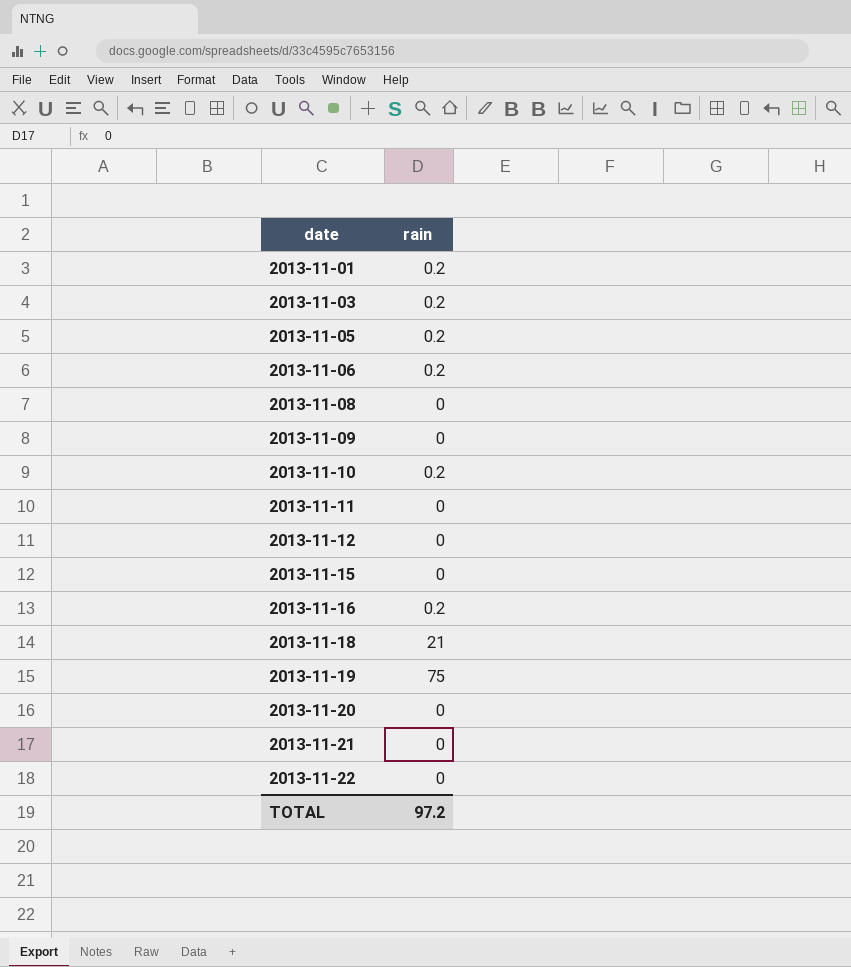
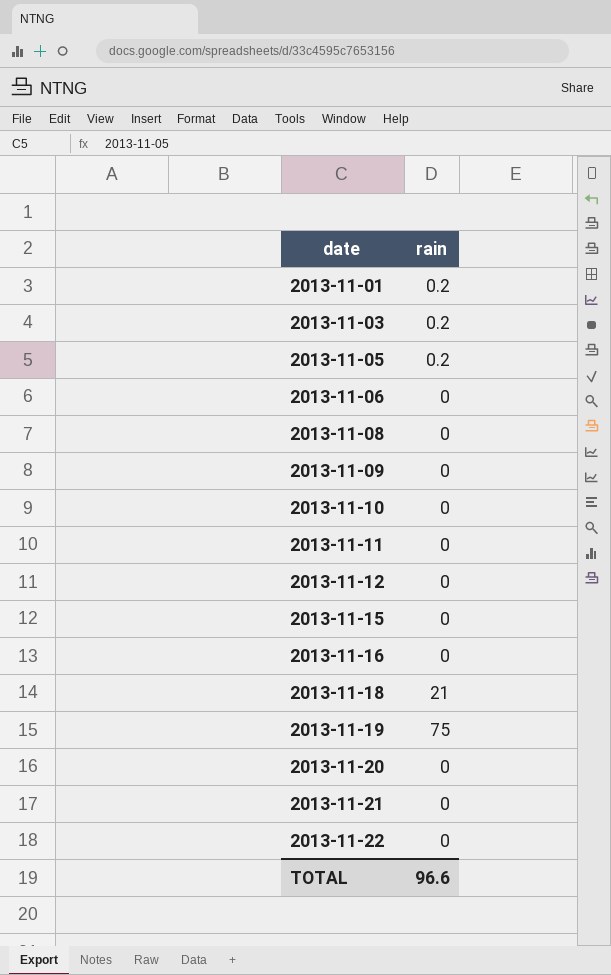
2013-11-06 | rain: 0.2 -> 0
2013-11-10 | rain: 0.2 -> 0
2013-11-16 | rain: 0.2 -> 0
TOTAL | rain: 97.2 -> 96.6

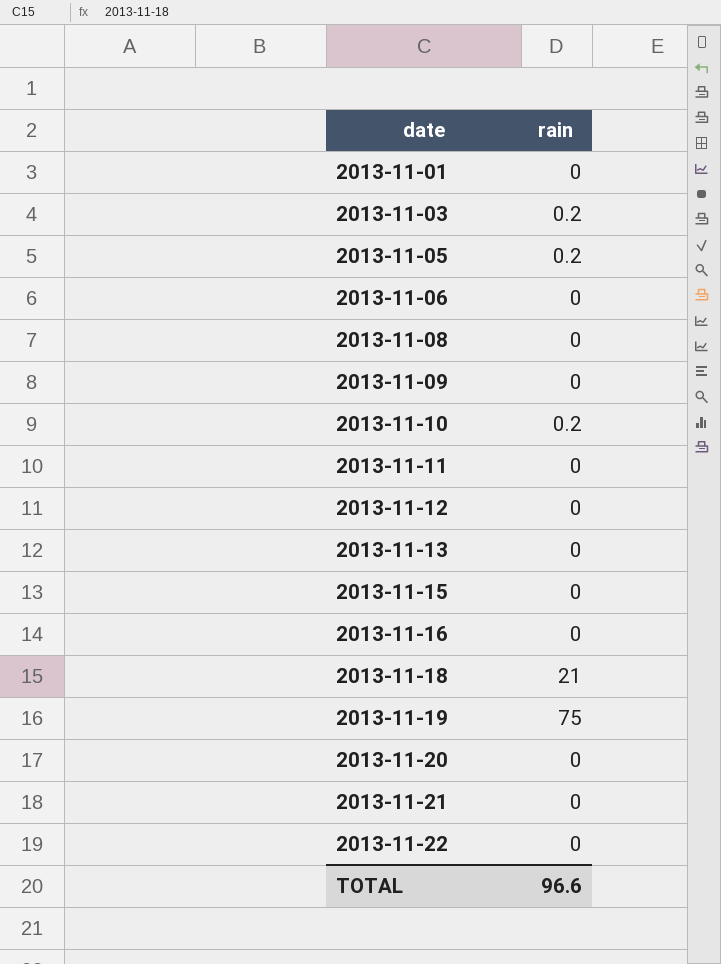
2013-11-01 | rain: 0.2 -> 0
2013-11-10 | rain: 0 -> 0.2
row 2013-11-13: none -> 0

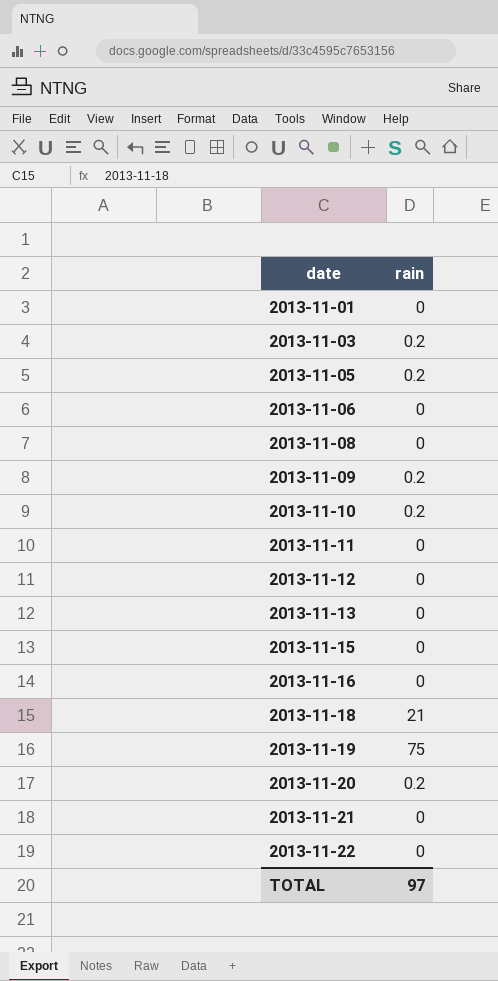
2013-11-09 | rain: 0 -> 0.2
2013-11-20 | rain: 0 -> 0.2
TOTAL | rain: 96.6 -> 97

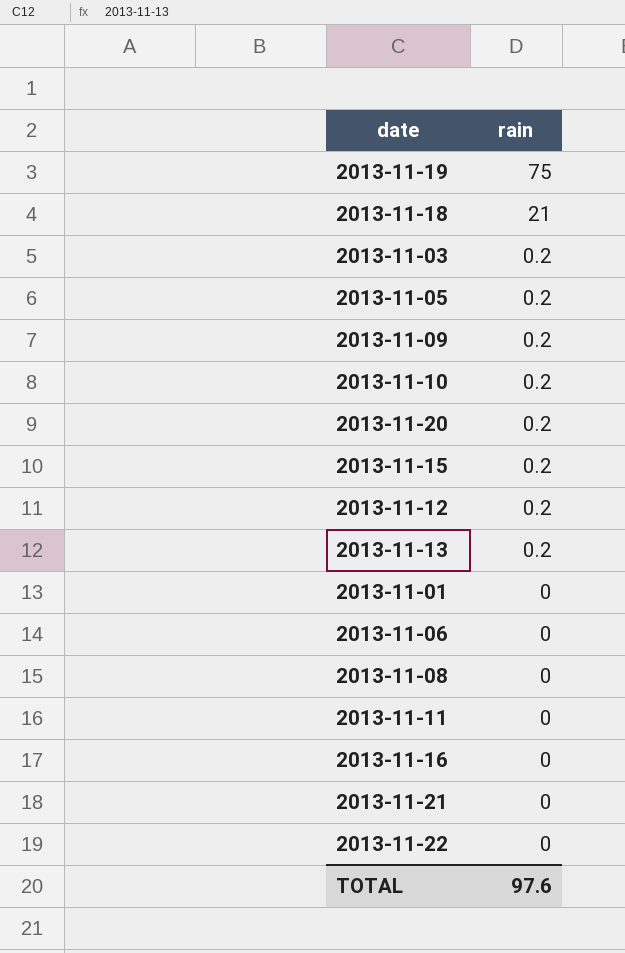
row order: date ascending -> rain descending
2013-11-15 | rain: 0 -> 0.2
2013-11-12 | rain: 0 -> 0.2
2013-11-13 | rain: 0 -> 0.2
TOTAL | rain: 97 -> 97.6

